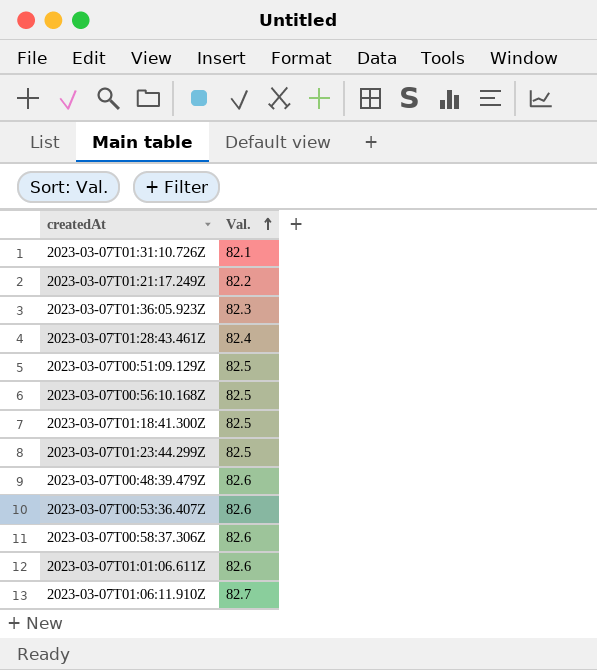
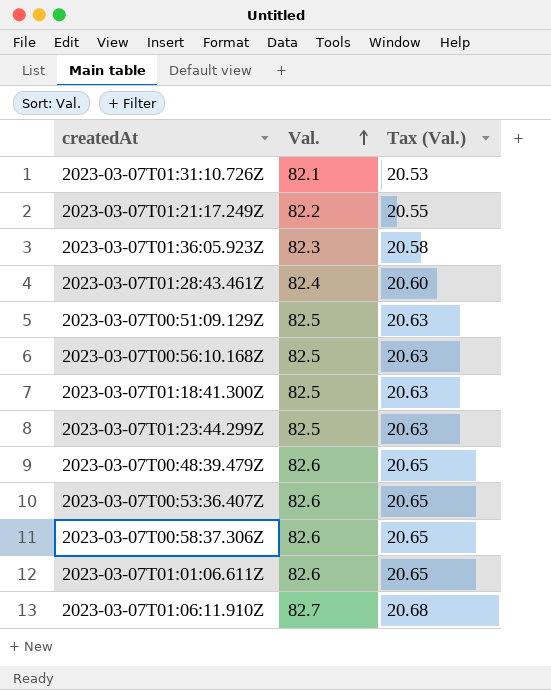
column Tax (Val.) | formula: none -> [Val.] * 0.25

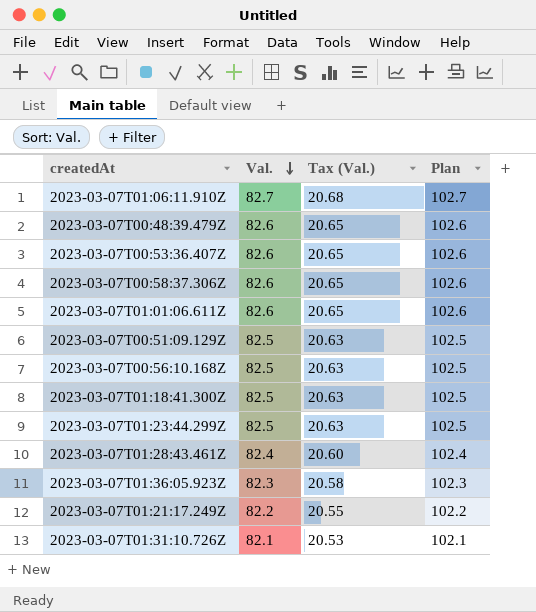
row order: Val. ascending -> Val. descending
column Plan | formula: none -> [Val.] + 20

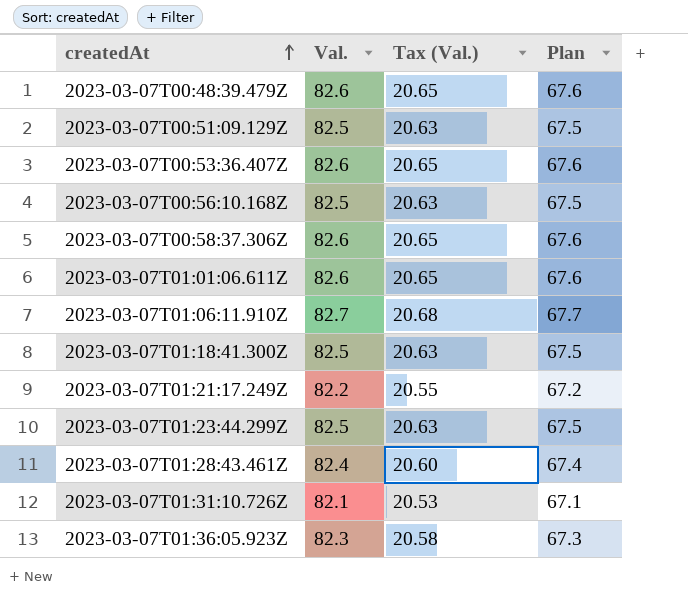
row order: Val. descending -> createdAt ascending
column Plan | formula: [Val.] + 20 -> [Val.] - 15

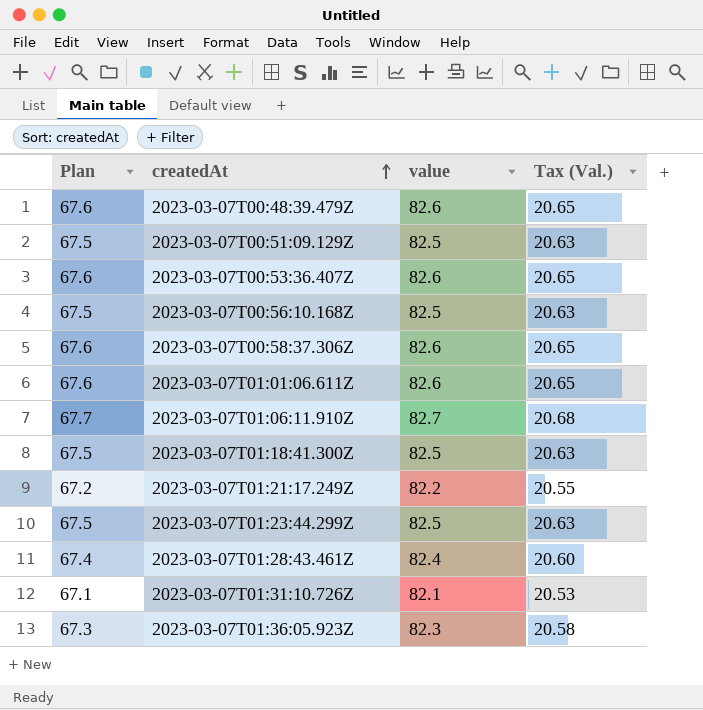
column Plan | position: 4 -> 1
column name: Val. -> value

